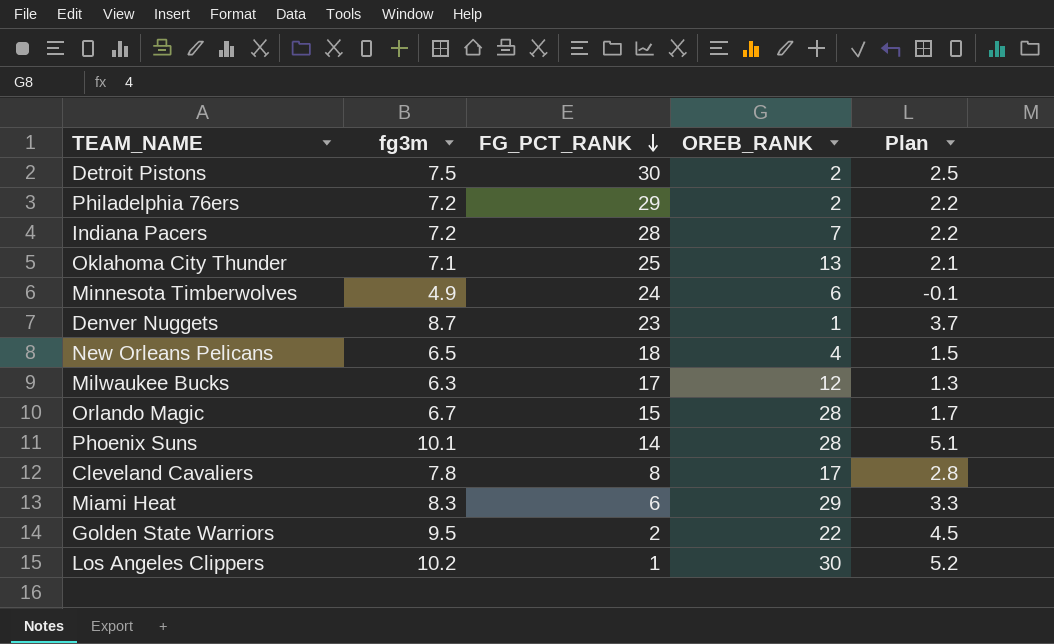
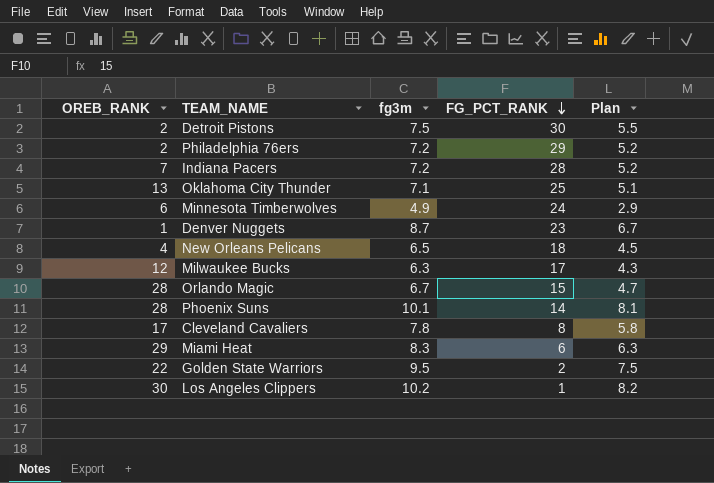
column OREB_RANK | position: 4 -> 1
column Plan | formula: [fg3m] - 5 -> [fg3m] - 2

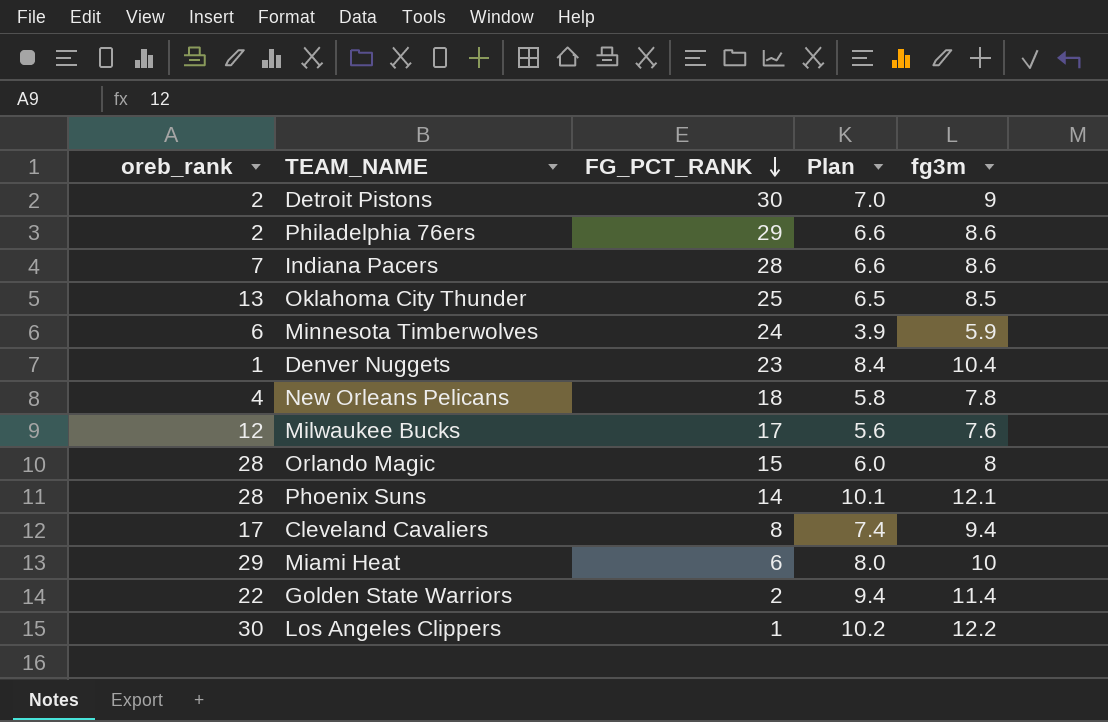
column name: OREB_RANK -> oreb_rank
column fg3m | position: 3 -> 5
Detroit Pistons | Plan: 5.5 -> 7.0
Detroit Pistons | fg3m: 7.5 -> 9
Philadelphia 76ers | Plan: 5.2 -> 6.6
Philadelphia 76ers | fg3m: 7.2 -> 8.6
Indiana Pacers | Plan: 5.2 -> 6.6
Indiana Pacers | fg3m: 7.2 -> 8.6
Oklahoma City Thunder | Plan: 5.1 -> 6.5
Oklahoma City Thunder | fg3m: 7.1 -> 8.5
Minnesota Timberwolves | Plan: 2.9 -> 3.9
Minnesota Timberwolves | fg3m: 4.9 -> 5.9
Denver Nuggets | Plan: 6.7 -> 8.4
Denver Nuggets | fg3m: 8.7 -> 10.4
New Orleans Pelicans | Plan: 4.5 -> 5.8
New Orleans Pelicans | fg3m: 6.5 -> 7.8
Milwaukee Bucks | Plan: 4.3 -> 5.6
Milwaukee Bucks | fg3m: 6.3 -> 7.6
Orlando Magic | Plan: 4.7 -> 6.0
Orlando Magic | fg3m: 6.7 -> 8
Phoenix Suns | Plan: 8.1 -> 10.1
Phoenix Suns | fg3m: 10.1 -> 12.1
Cleveland Cavaliers | Plan: 5.8 -> 7.4
Cleveland Cavaliers | fg3m: 7.8 -> 9.4
Miami Heat | Plan: 6.3 -> 8.0
Miami Heat | fg3m: 8.3 -> 10
Golden State Warriors | Plan: 7.5 -> 9.4
Golden State Warriors | fg3m: 9.5 -> 11.4
Los Angeles Clippers | Plan: 8.2 -> 10.2
Los Angeles Clippers | fg3m: 10.2 -> 12.2

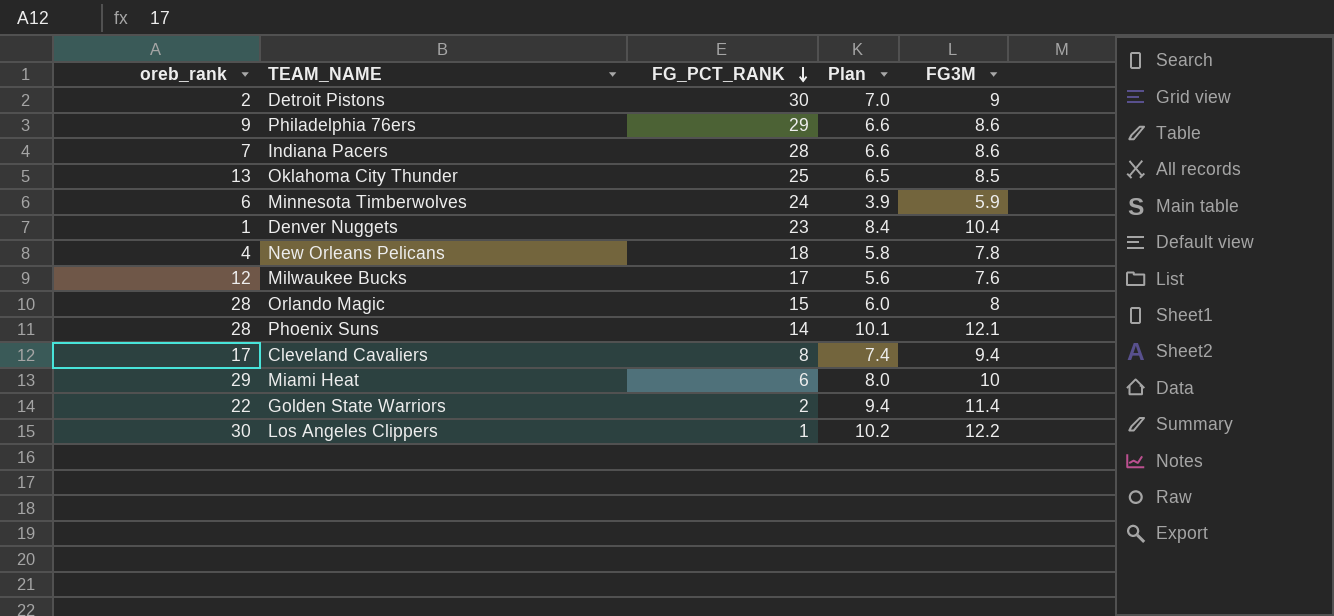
column name: fg3m -> FG3M
Philadelphia 76ers | oreb_rank: 2 -> 9

